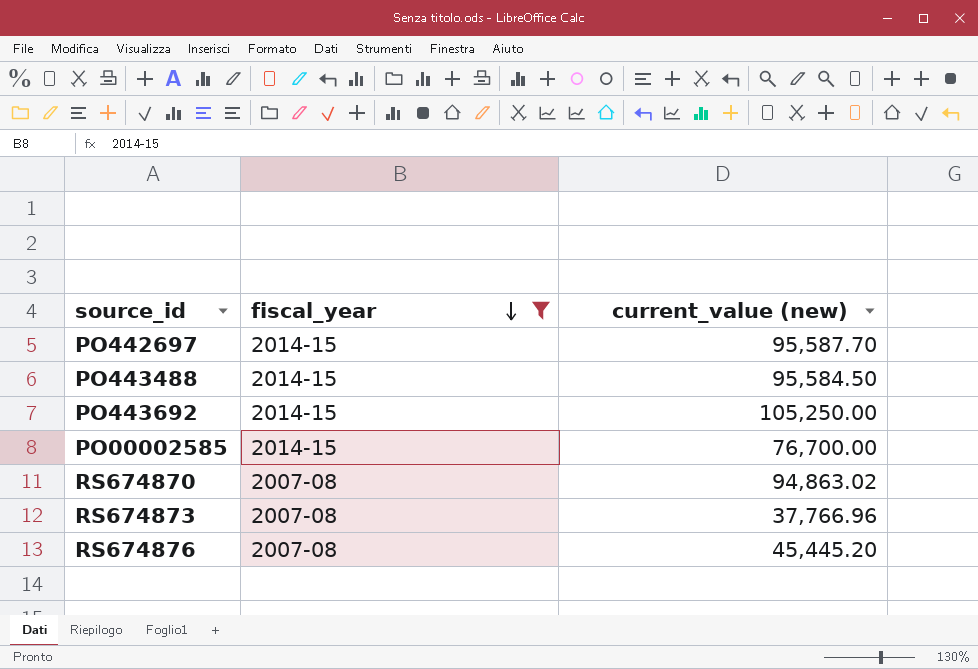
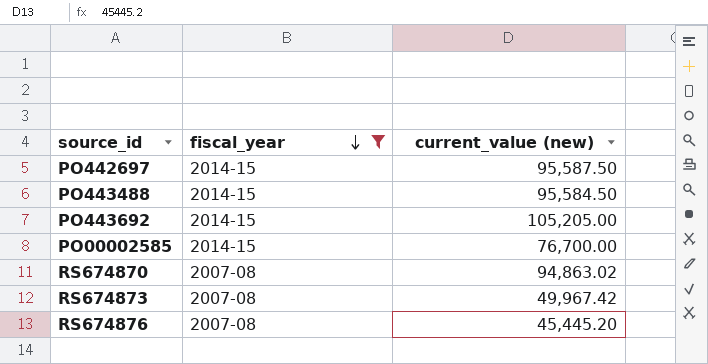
PO442697 | current_value (new): 95,587.70 -> 95,587.50
PO443692 | current_value (new): 105,250.00 -> 105,205.00
RS674873 | current_value (new): 37,766.96 -> 49,967.42

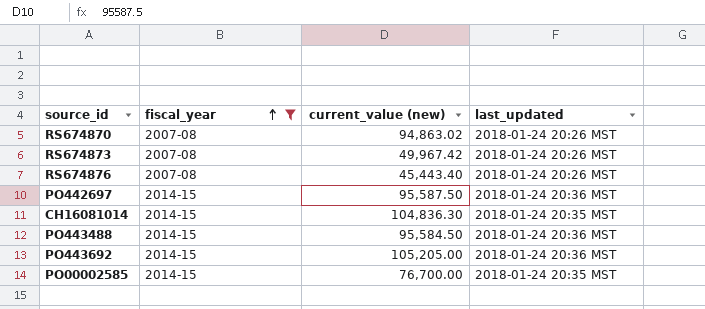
row order: fiscal_year descending -> fiscal_year ascending
column last_updated | position: none -> 4
RS674876 | current_value (new): 45,445.20 -> 45,443.40
row CH16081014: none -> 2014-15 | 104,836.30 | 2018-01-24 20:35 MST

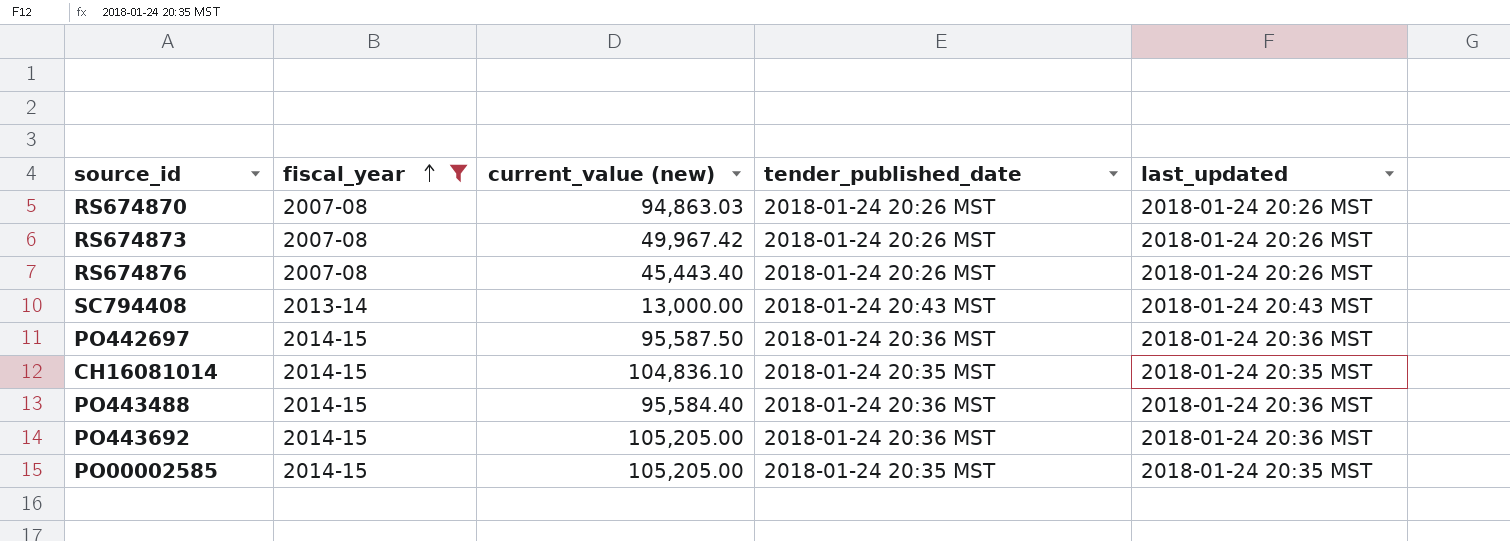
column tender_published_date | position: none -> 4
RS674870 | current_value (new): 94,863.02 -> 94,863.03
row SC794408: none -> 2013-14 | 13,000.00 | 2018-01-24 20:43 MST | 2018-01-24 20:43 MST
CH16081014 | current_value (new): 104,836.30 -> 104,836.10
PO443488 | current_value (new): 95,584.50 -> 95,584.40
PO00002585 | current_value (new): 76,700.00 -> 105,205.00

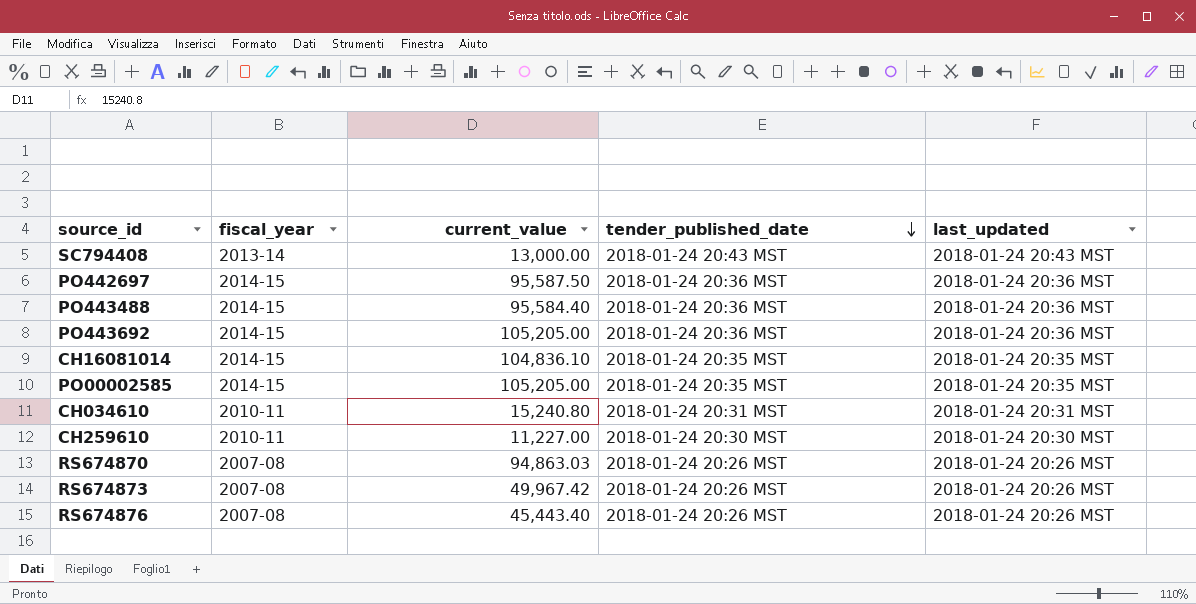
filter: fiscal_year != 2010-11 -> none
row order: fiscal_year ascending -> tender_published_date descending
column name: current_value (new) -> current_value

